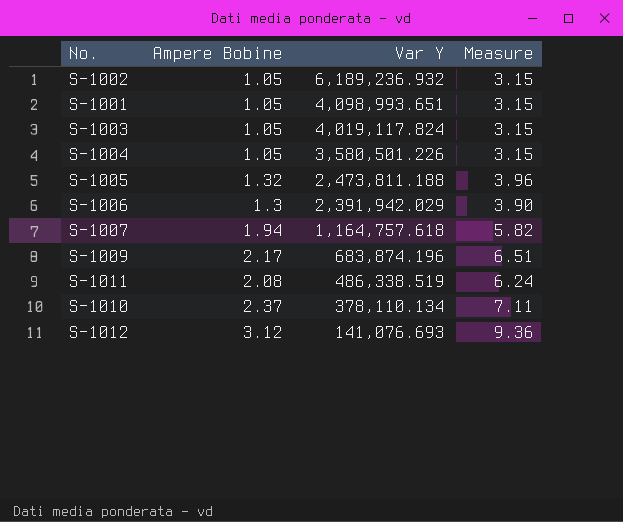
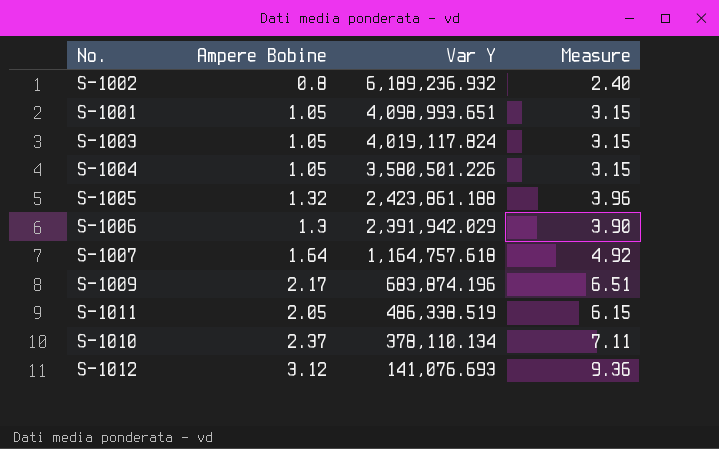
S-1002 | Ampere Bobine: 1.05 -> 0.8
S-1002 | Measure: 3.15 -> 2.40
S-1005 | Var Y: 2,473,811.188 -> 2,423,861.188
S-1007 | Ampere Bobine: 1.94 -> 1.64
S-1007 | Measure: 5.82 -> 4.92
S-1011 | Ampere Bobine: 2.08 -> 2.05
S-1011 | Measure: 6.24 -> 6.15

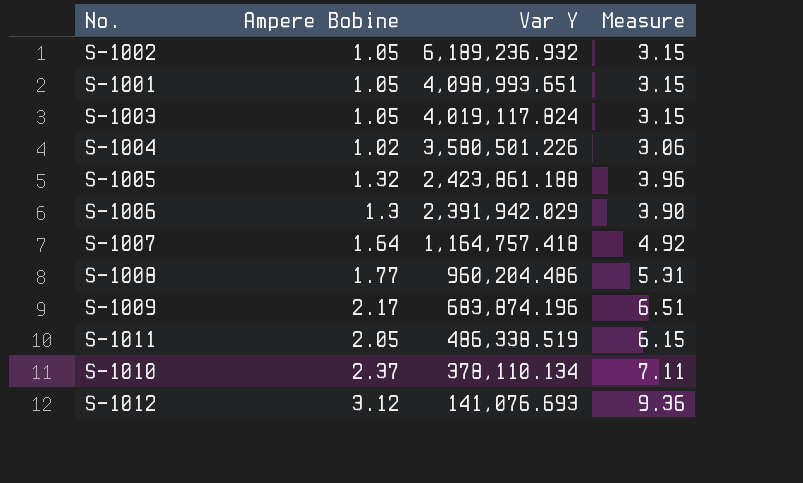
S-1002 | Ampere Bobine: 0.8 -> 1.05
S-1002 | Measure: 2.40 -> 3.15
S-1004 | Ampere Bobine: 1.05 -> 1.02
S-1004 | Measure: 3.15 -> 3.06
S-1007 | Var Y: 1,164,757.618 -> 1,164,757.418
row S-1008: none -> 1.77 | 960,204.486 | 5.31

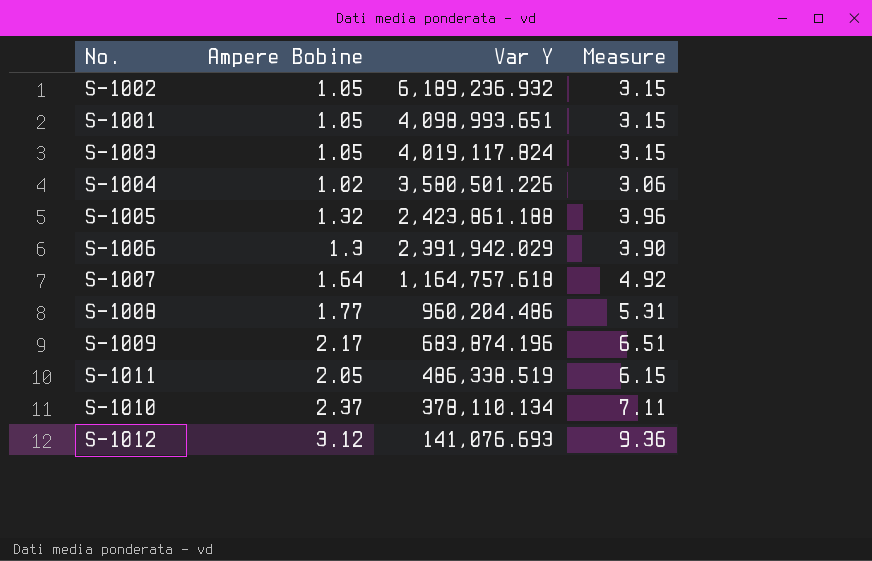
S-1007 | Var Y: 1,164,757.418 -> 1,164,757.618

